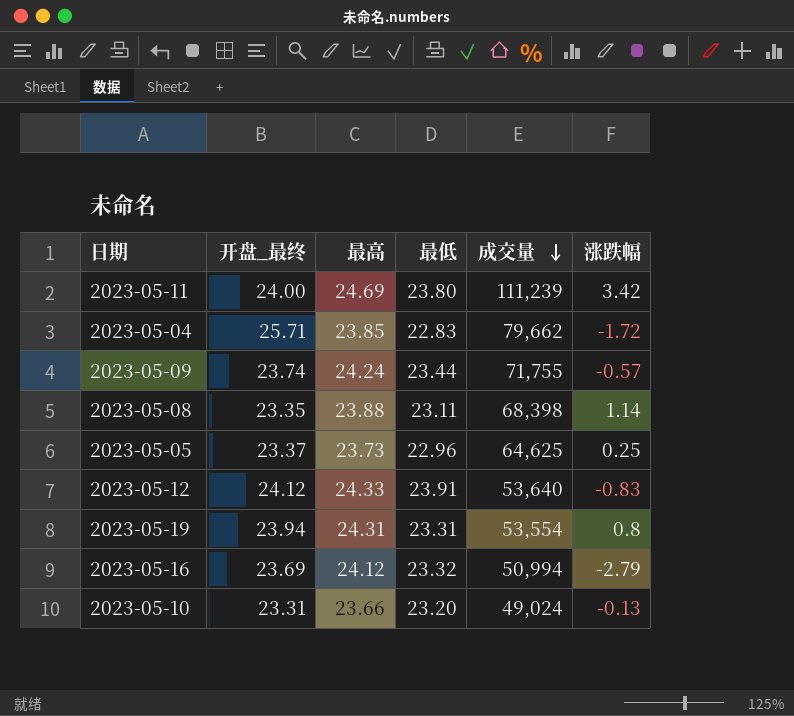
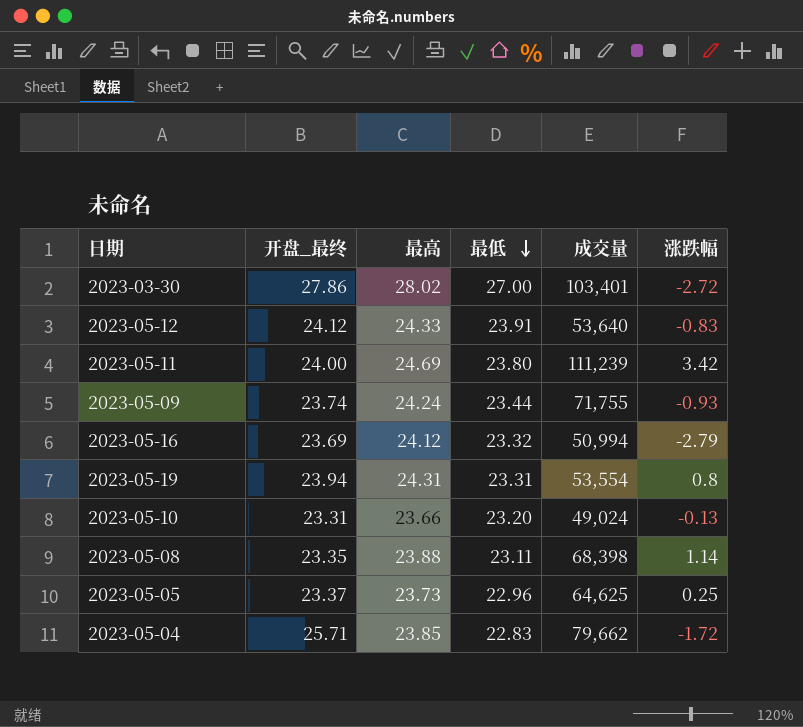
row order: 成交量 descending -> 最低 descending
row 2023-03-30: none -> 27.86 | 28.02 | 27.00 | 103,401 | -2.72
2023-05-09 | 涨跌幅: -0.57 -> -0.93

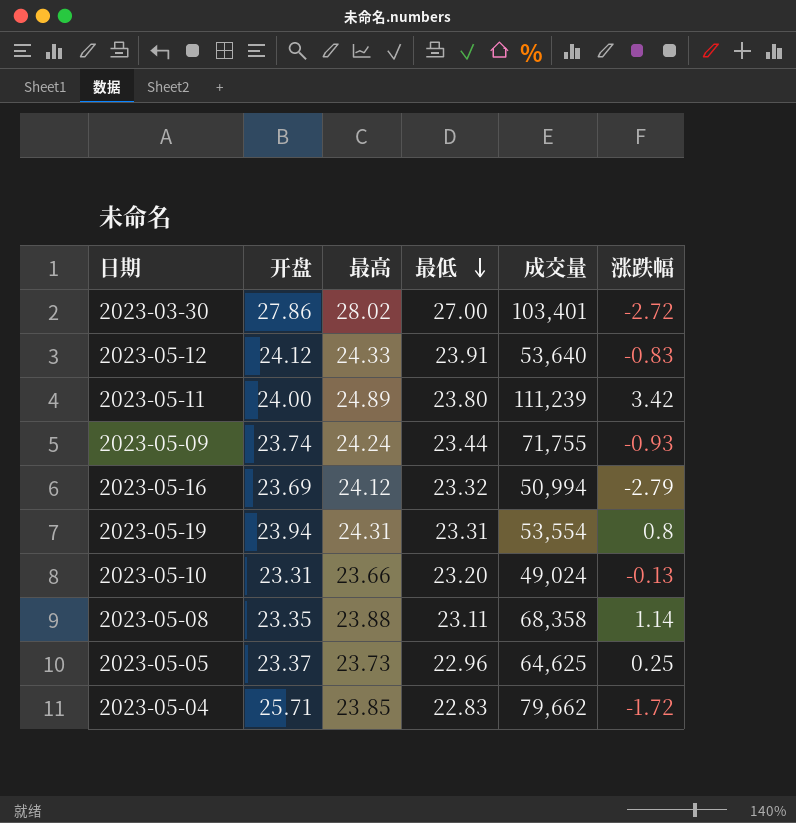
column name: 开盘_最终 -> 开盘
2023-05-11 | 最高: 24.69 -> 24.89
2023-05-08 | 成交量: 68,398 -> 68,358

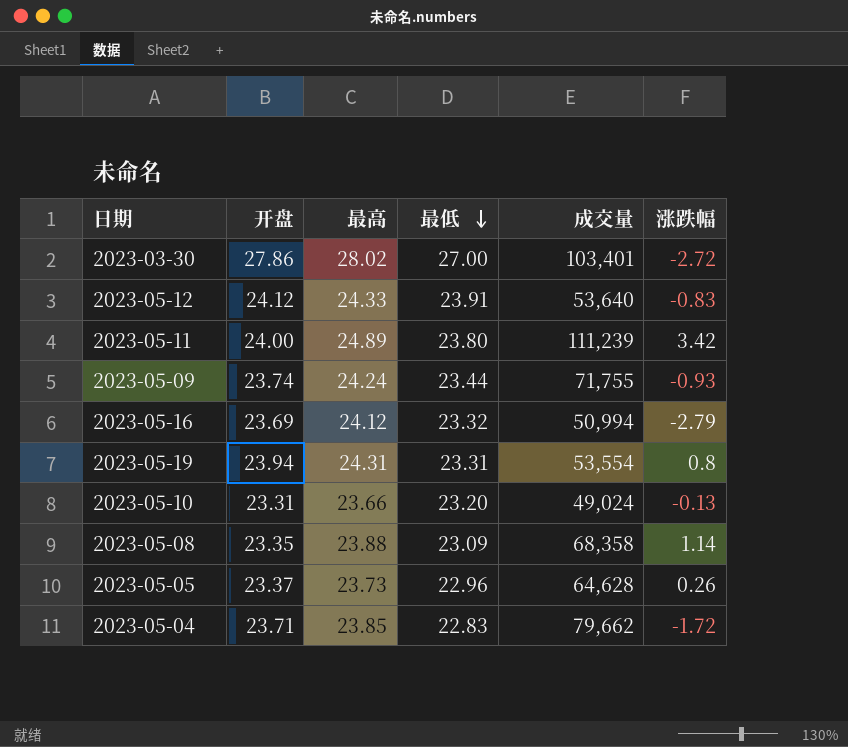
2023-05-08 | 最低: 23.11 -> 23.09
2023-05-05 | 成交量: 64,625 -> 64,628
2023-05-05 | 涨跌幅: 0.25 -> 0.26
2023-05-04 | 开盘: 25.71 -> 23.71

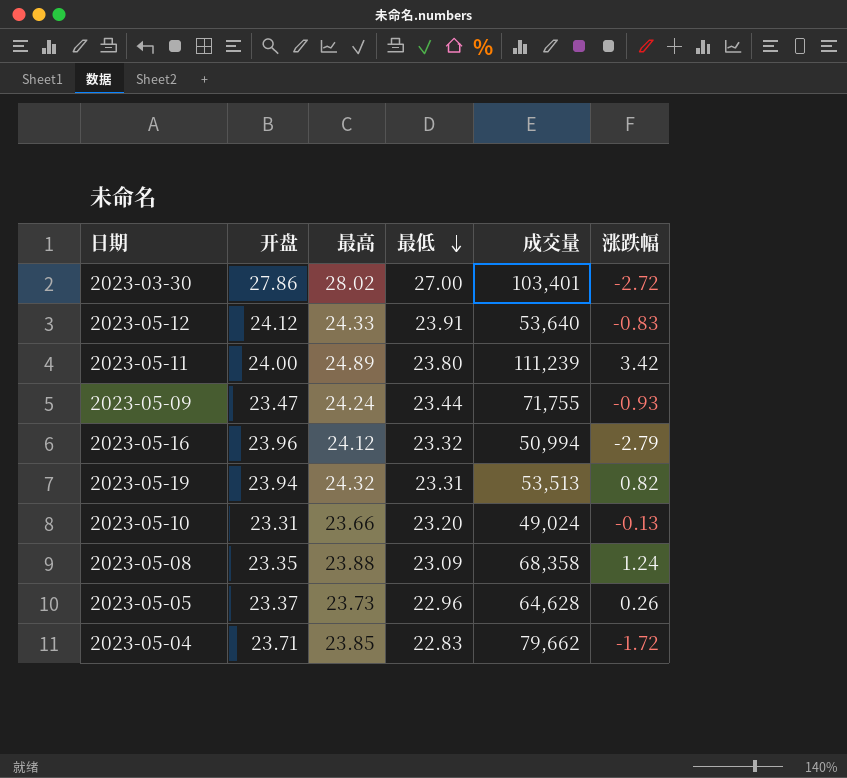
2023-05-09 | 开盘: 23.74 -> 23.47
2023-05-16 | 开盘: 23.69 -> 23.96
2023-05-19 | 最高: 24.31 -> 24.32
2023-05-19 | 成交量: 53,554 -> 53,513
2023-05-19 | 涨跌幅: 0.8 -> 0.82
2023-05-08 | 涨跌幅: 1.14 -> 1.24

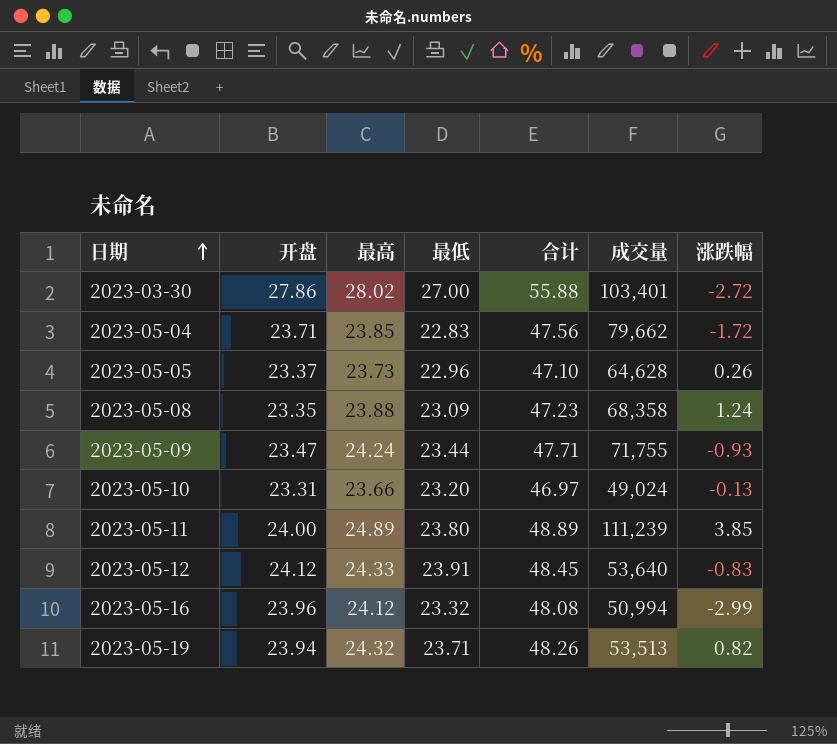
row order: 最低 descending -> 日期 ascending
column 合计 | formula: none -> [开盘] + [最高]
2023-05-11 | 涨跌幅: 3.42 -> 3.85
2023-05-16 | 涨跌幅: -2.79 -> -2.99
2023-05-19 | 最低: 23.31 -> 23.71

